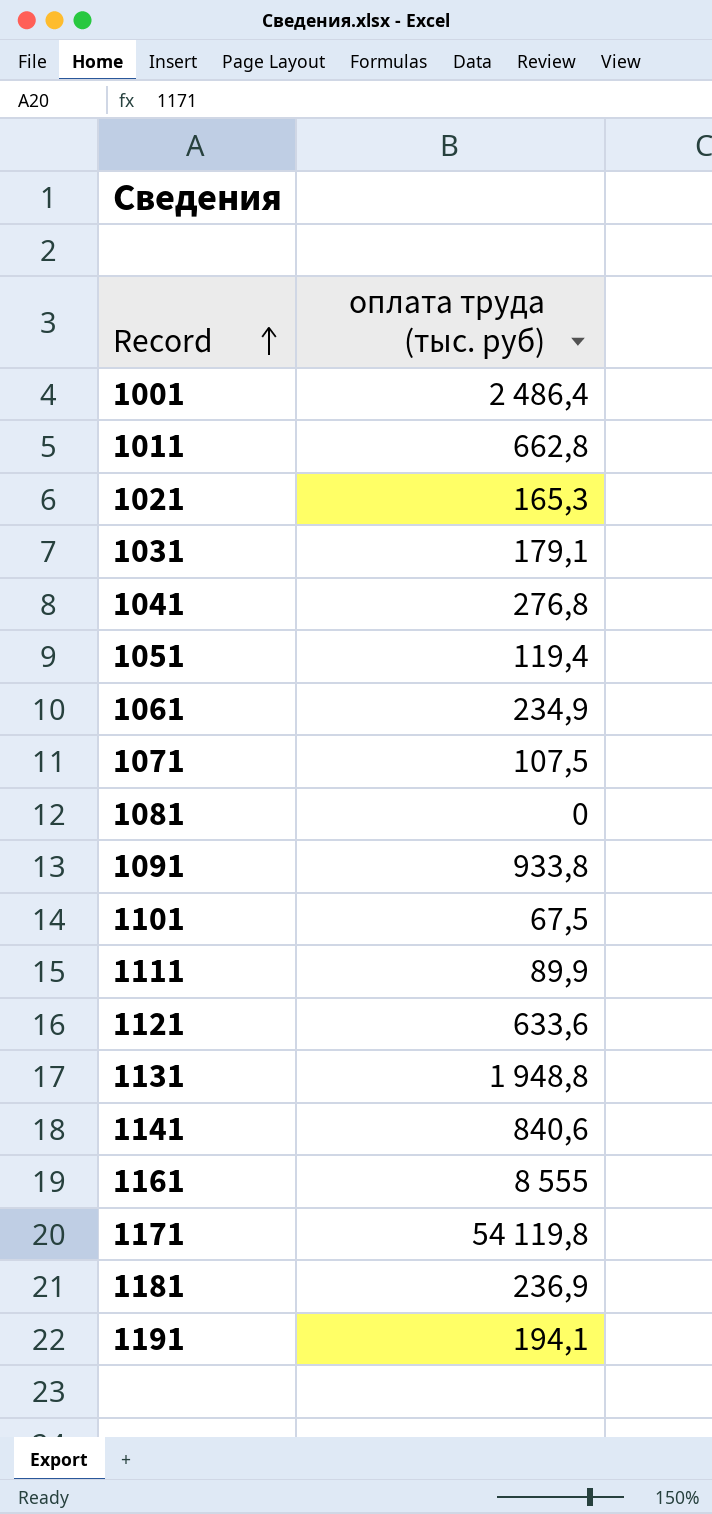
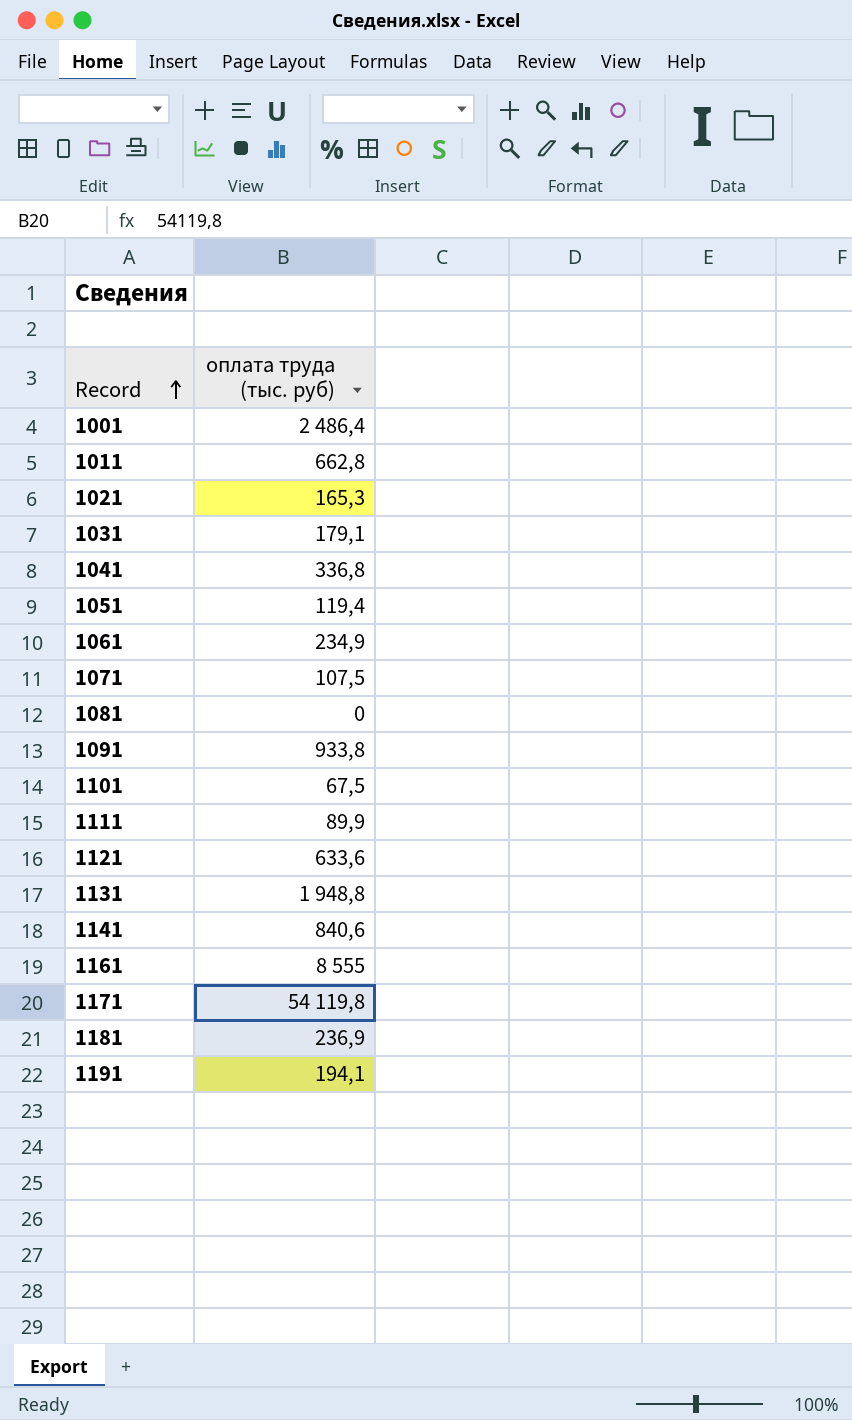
1041 | оплата труда (тыс. руб): 276,8 -> 336,8

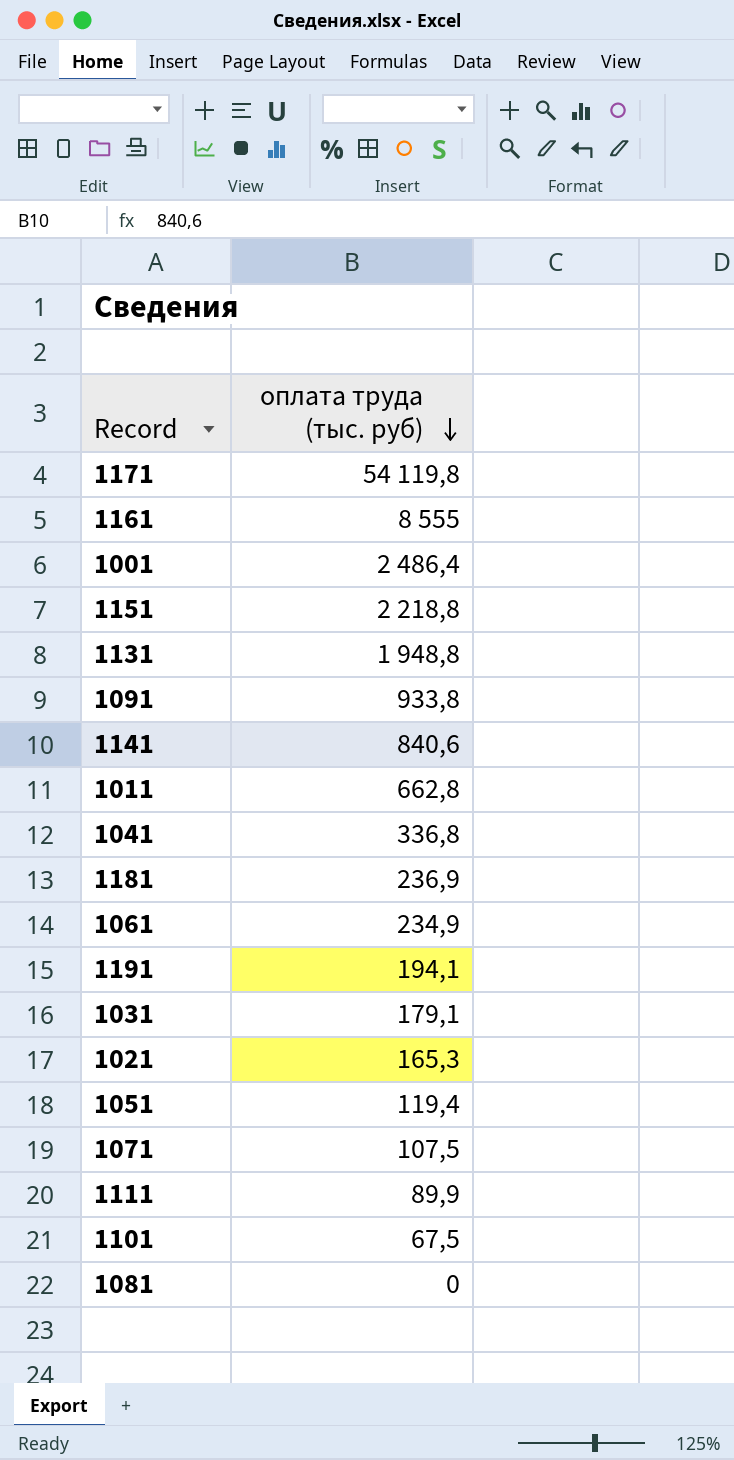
row order: Record ascending -> оплата труда (тыс. руб) descending
row 1121: 633,6 -> none
row 1151: none -> 2 218,8

